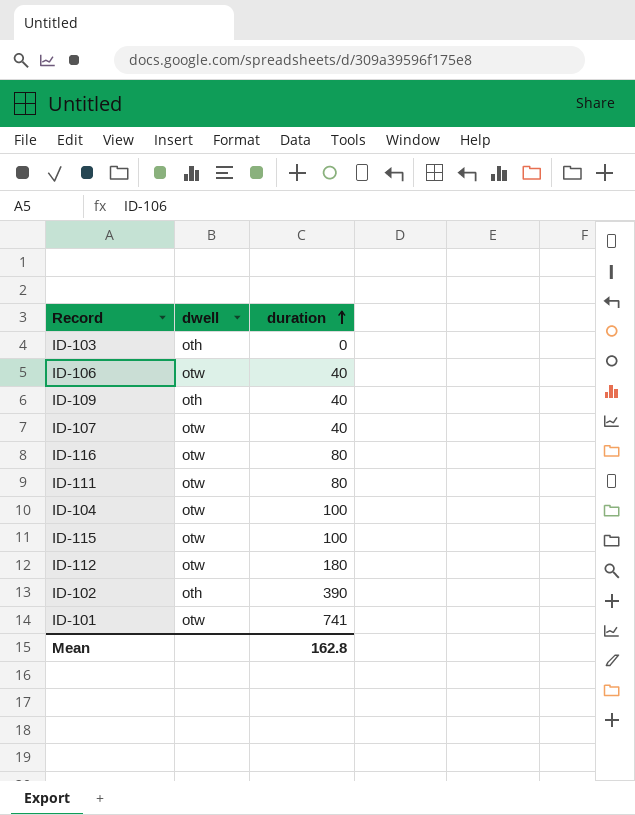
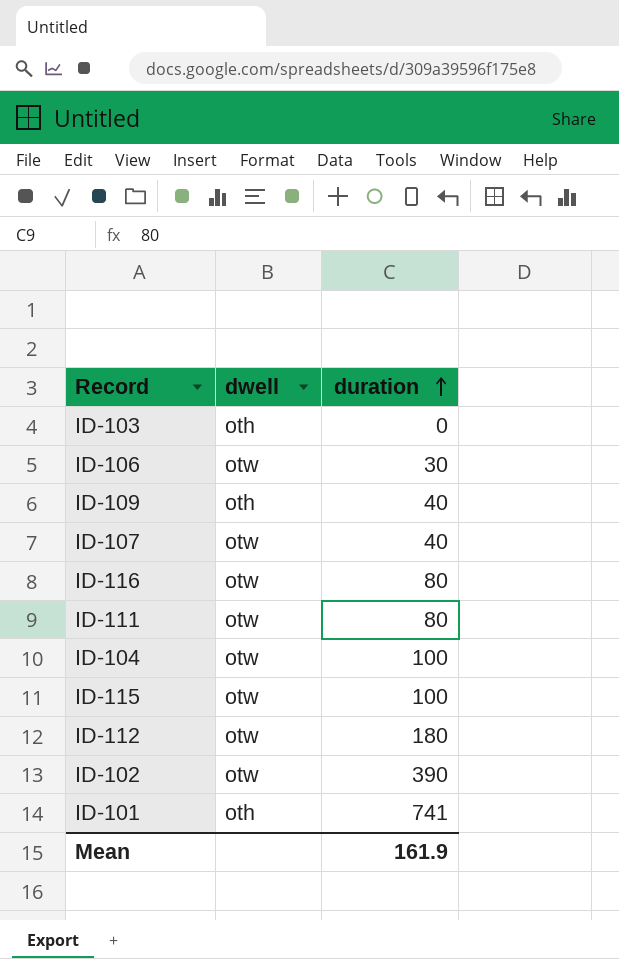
ID-106 | duration: 40 -> 30
ID-102 | dwell: oth -> otw
ID-101 | dwell: otw -> oth
Mean | duration: 162.8 -> 161.9

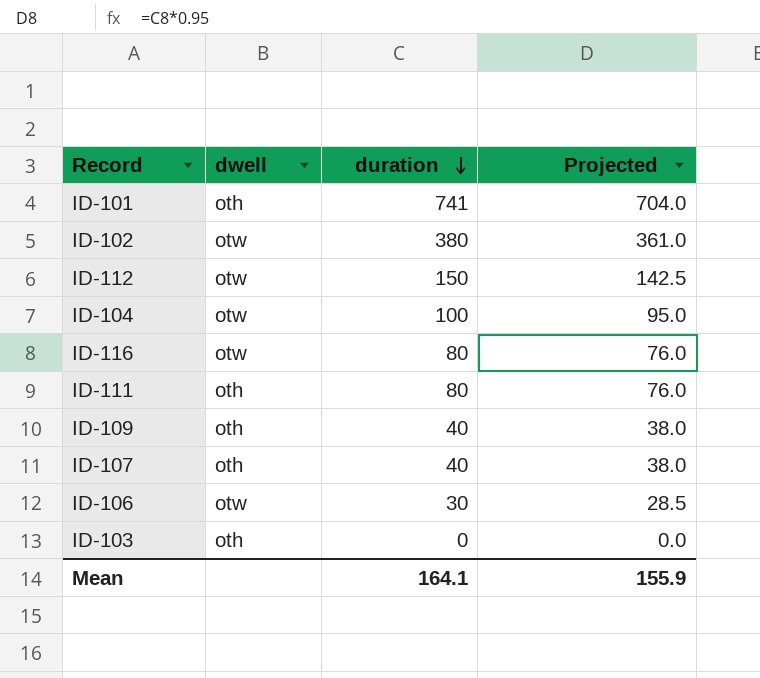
row order: duration ascending -> duration descending
column Projected | formula: none -> [duration] * 0.95
row ID-115: otw | 100 -> none
ID-102 | duration: 390 -> 380
ID-112 | duration: 180 -> 150
ID-111 | dwell: otw -> oth
ID-107 | dwell: otw -> oth
Mean | duration: 161.9 -> 164.1

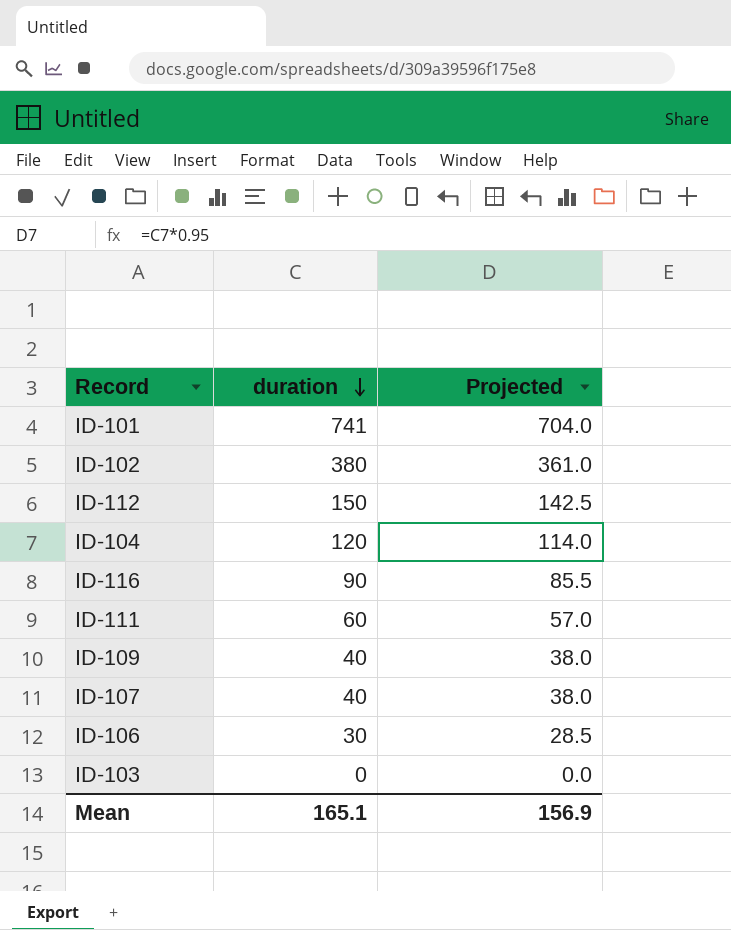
column dwell | position: 2 -> none
ID-104 | duration: 100 -> 120
ID-104 | Projected: 95.0 -> 114.0
ID-116 | duration: 80 -> 90
ID-116 | Projected: 76.0 -> 85.5
ID-111 | duration: 80 -> 60
ID-111 | Projected: 76.0 -> 57.0
Mean | duration: 164.1 -> 165.1
Mean | Projected: 155.9 -> 156.9

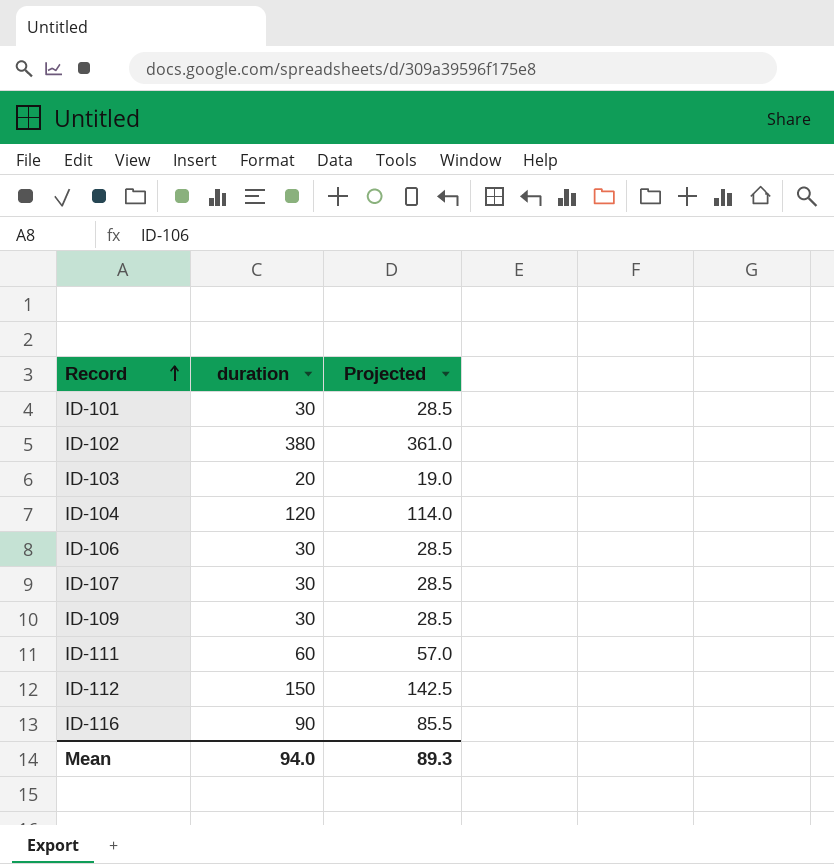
row order: duration descending -> Record ascending
ID-101 | duration: 741 -> 30
ID-101 | Projected: 704.0 -> 28.5
ID-103 | duration: 0 -> 20
ID-103 | Projected: 0.0 -> 19.0
ID-107 | duration: 40 -> 30
ID-107 | Projected: 38.0 -> 28.5
ID-109 | duration: 40 -> 30
ID-109 | Projected: 38.0 -> 28.5
Mean | duration: 165.1 -> 94.0
Mean | Projected: 156.9 -> 89.3

